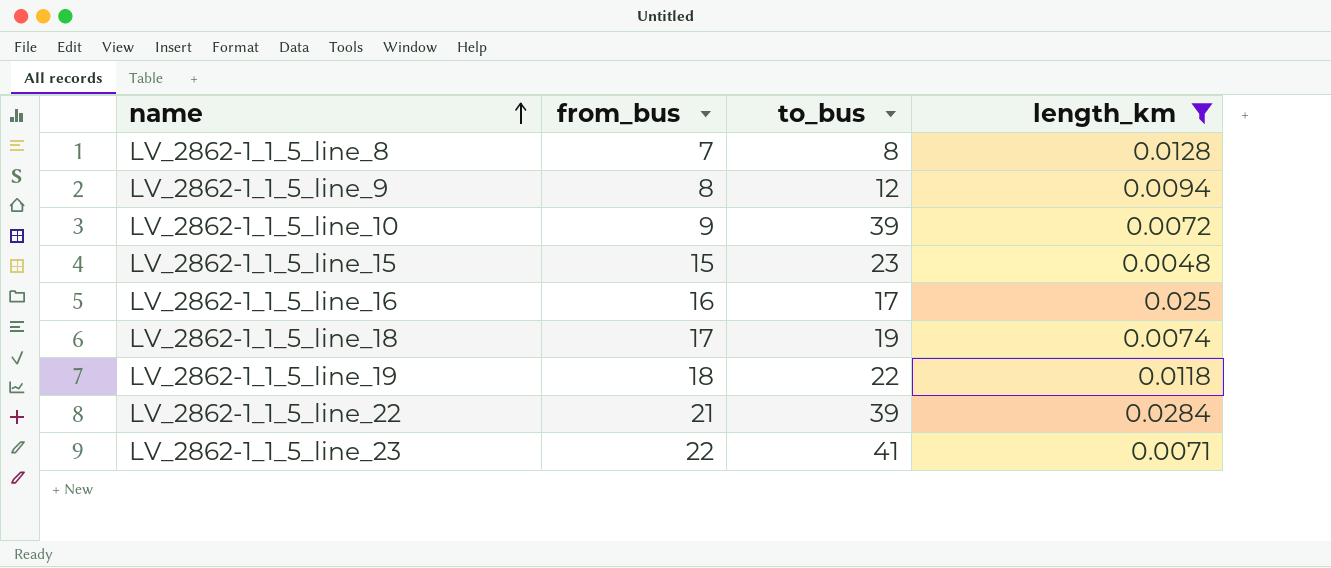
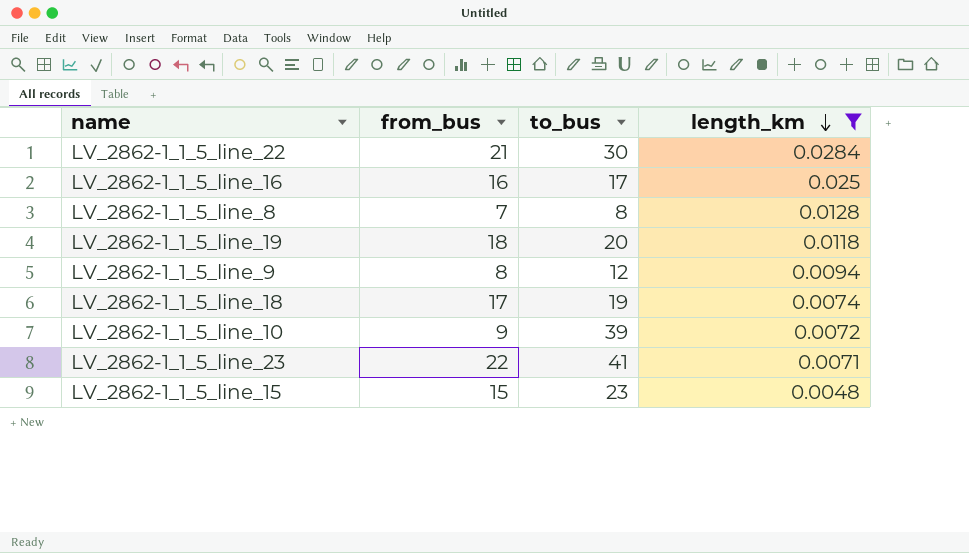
row order: name ascending -> length_km descending
LV_2862-1_1_5_line_22 | to_bus: 39 -> 30
LV_2862-1_1_5_line_19 | to_bus: 22 -> 20

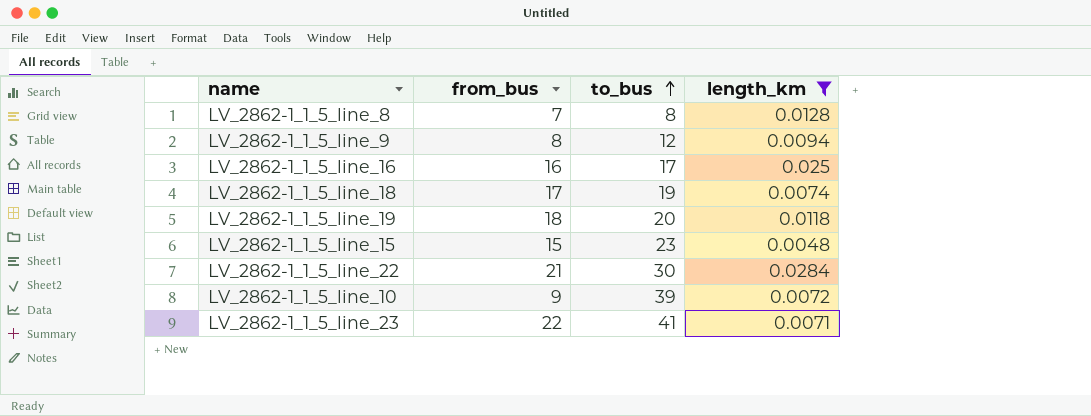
row order: length_km descending -> to_bus ascending

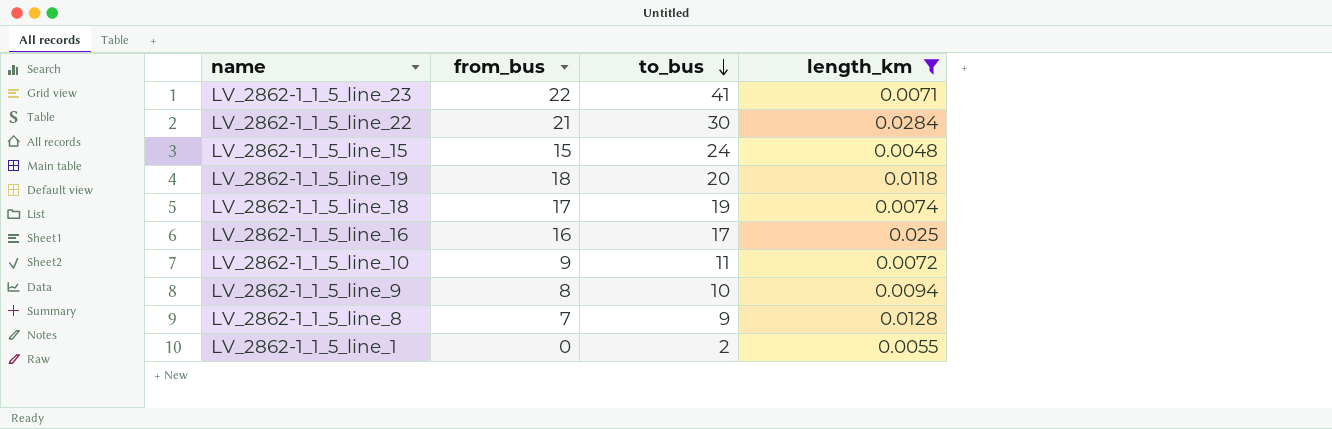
row order: to_bus ascending -> to_bus descending
LV_2862-1_1_5_line_15 | to_bus: 23 -> 24
LV_2862-1_1_5_line_10 | to_bus: 39 -> 11
LV_2862-1_1_5_line_9 | to_bus: 12 -> 10
LV_2862-1_1_5_line_8 | to_bus: 8 -> 9
row LV_2862-1_1_5_line_1: none -> 0 | 2 | 0.0055

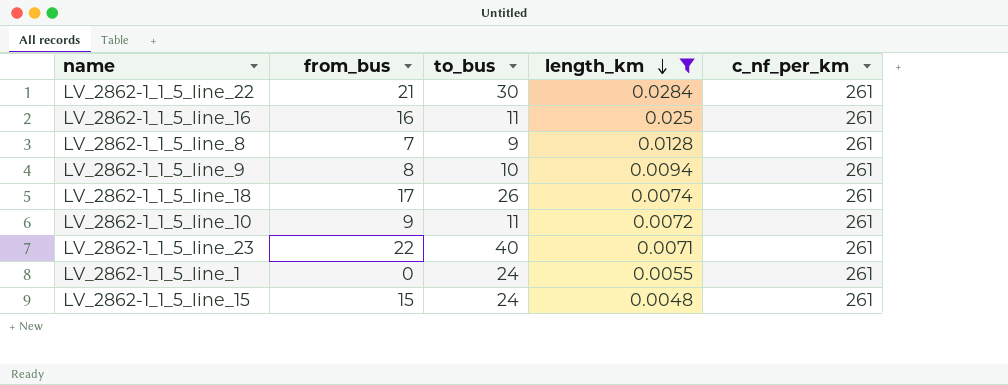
row order: to_bus descending -> length_km descending
column c_nf_per_km | position: none -> 5
row LV_2862-1_1_5_line_19: 18 | 20 | 0.0118 -> none
LV_2862-1_1_5_line_16 | to_bus: 17 -> 11
LV_2862-1_1_5_line_18 | to_bus: 19 -> 26
LV_2862-1_1_5_line_23 | to_bus: 41 -> 40
LV_2862-1_1_5_line_1 | to_bus: 2 -> 24

